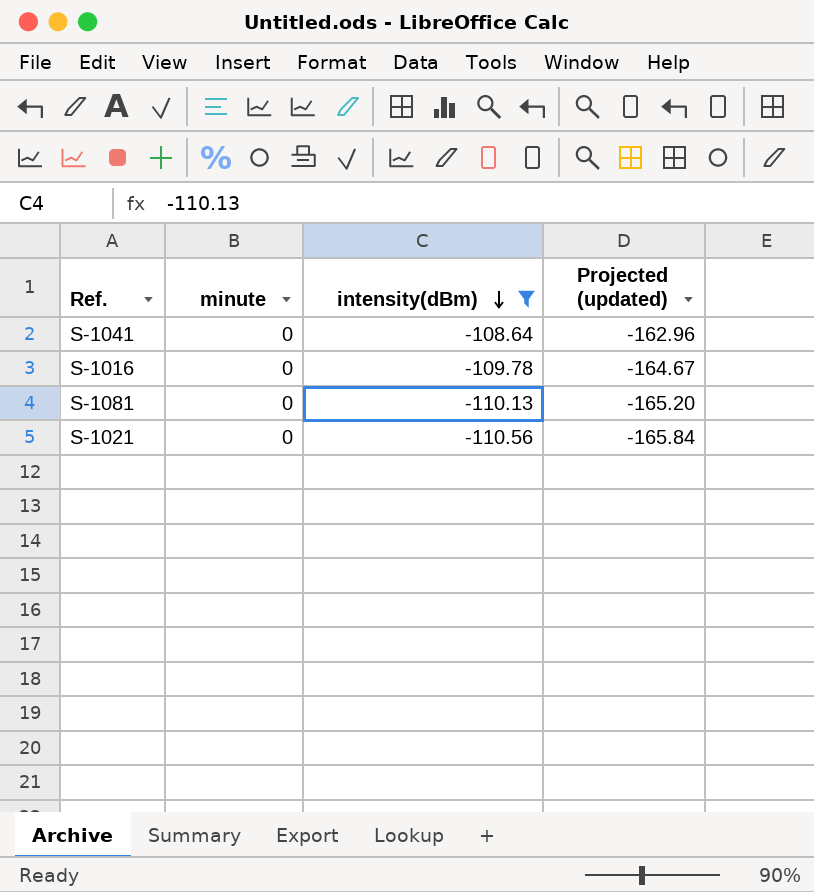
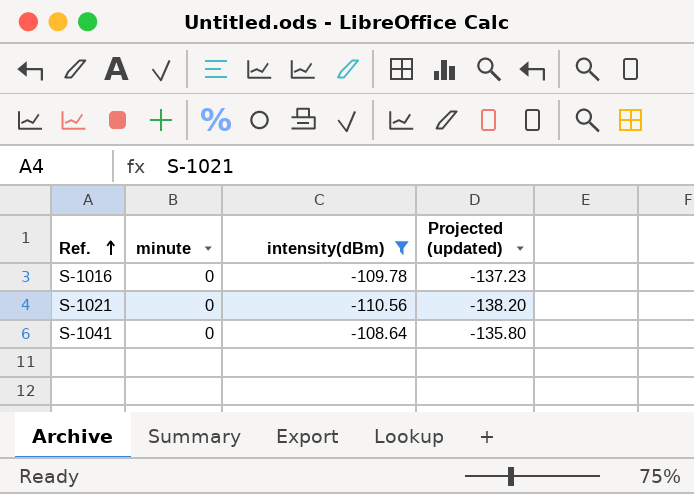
row order: intensity(dBm) descending -> Ref. ascending
column Projected (updated) | formula: [intensity(dBm)] * 1.5 -> [intensity(dBm)] * 1.25
row S-1081: 0 | -110.13 | -165.20 -> none

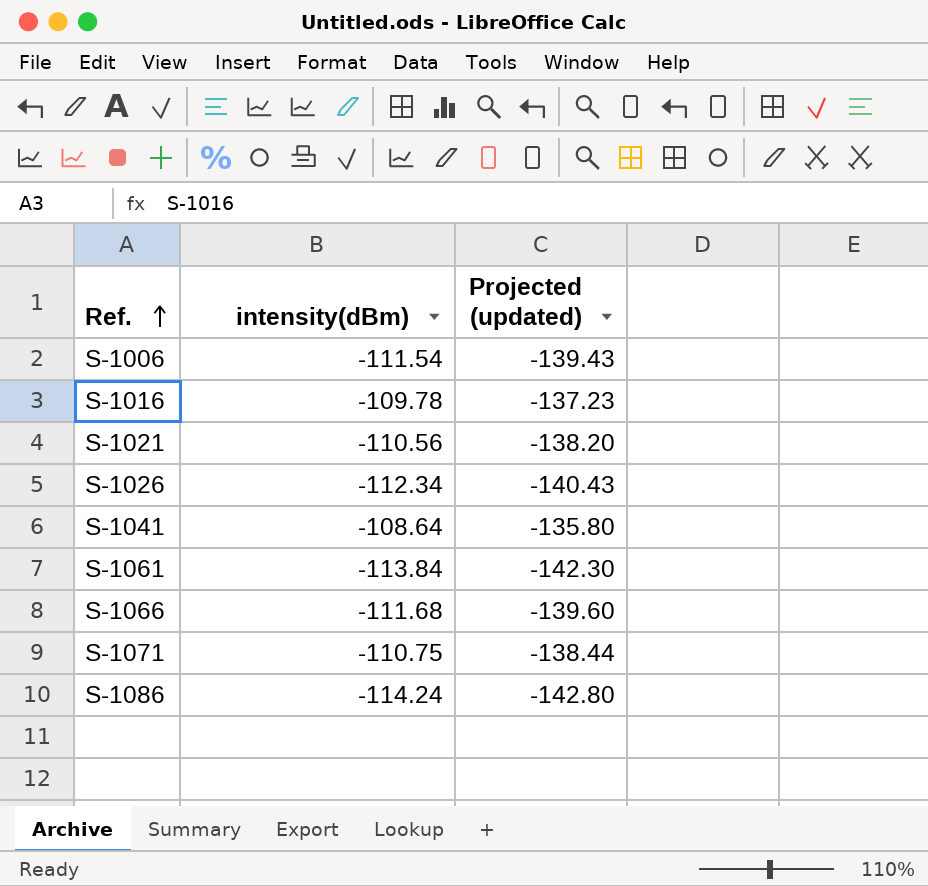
filter: intensity(dBm) >= -110.56 -> none
column minute | position: 2 -> none

